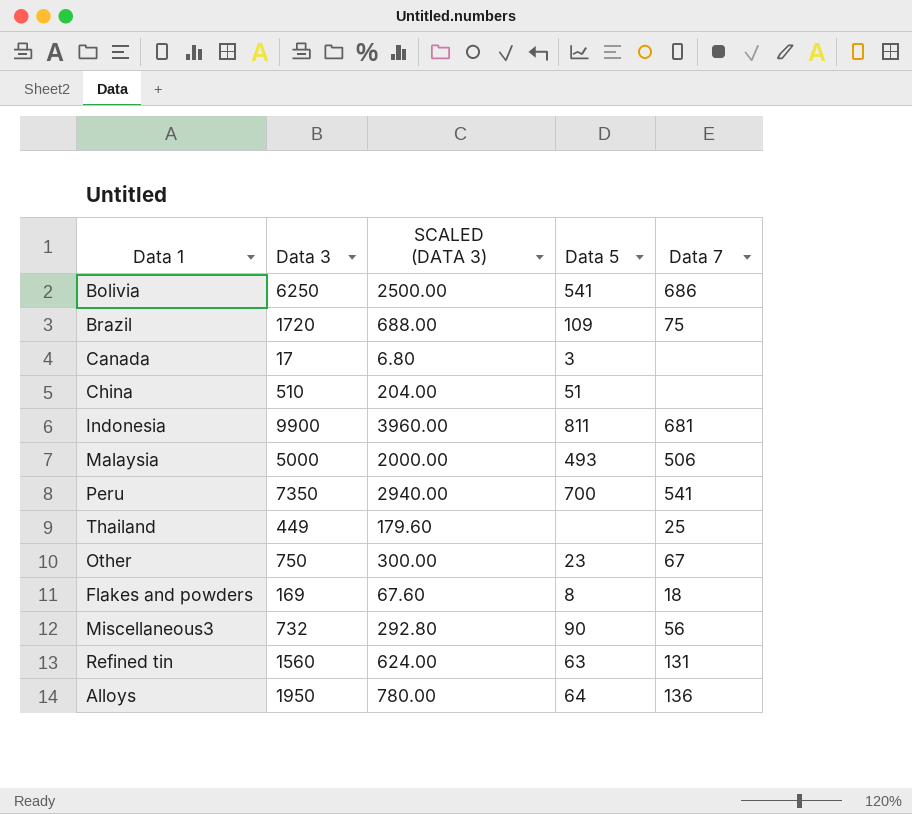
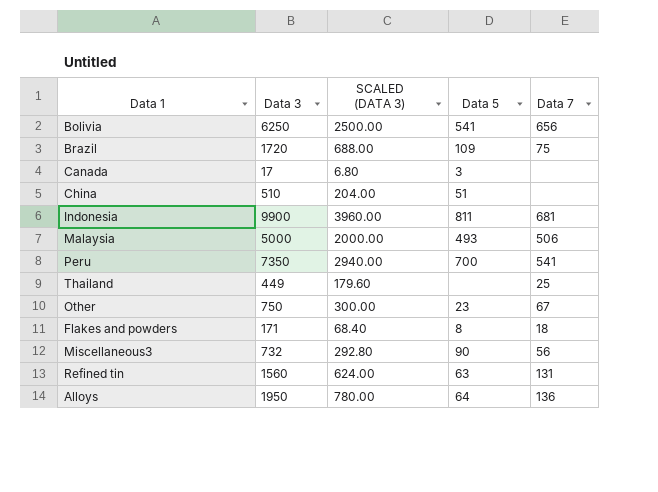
Bolivia | Data 7: 686 -> 656
Flakes and powders | Data 3: 169 -> 171
Flakes and powders | SCALED (DATA 3): 67.60 -> 68.40

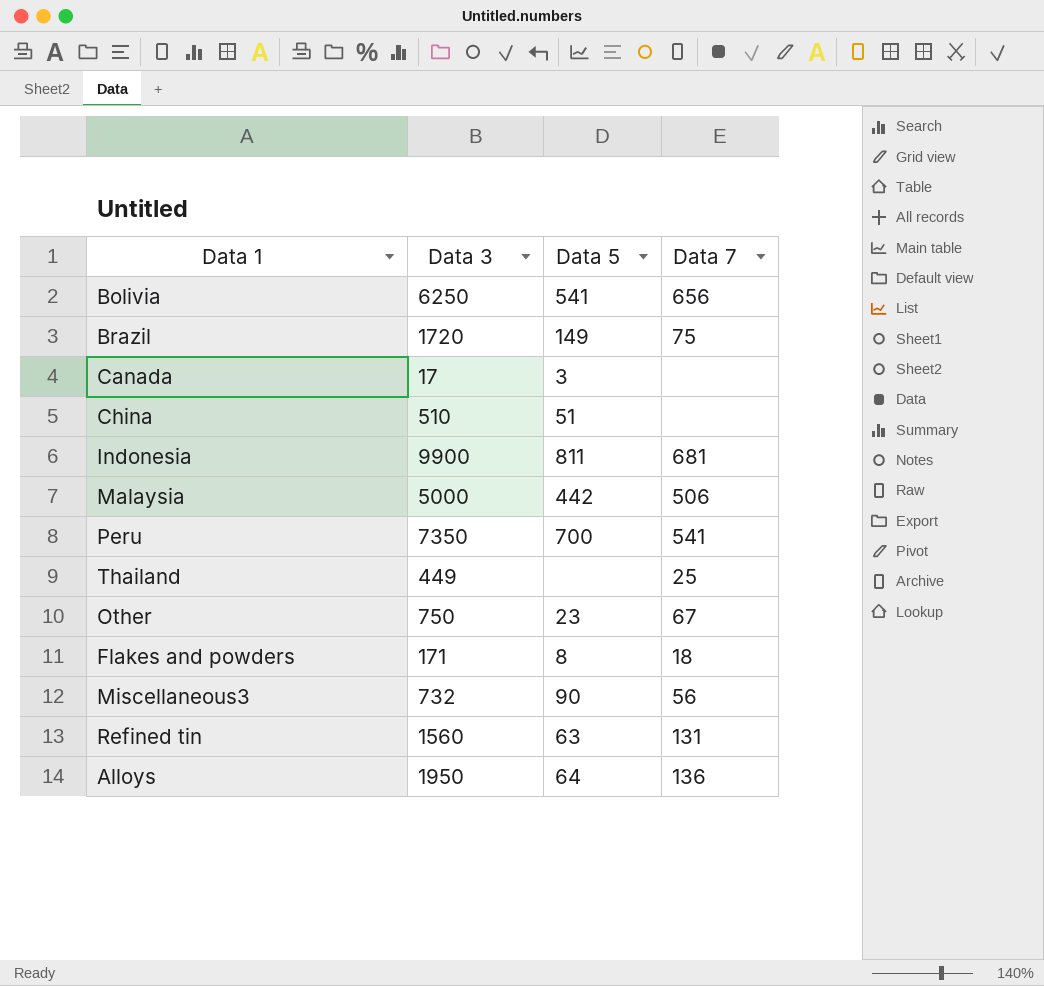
column SCALED (DATA 3) | formula: [Data 3] * 0.4 -> none
Brazil | Data 5: 109 -> 149
Malaysia | Data 5: 493 -> 442

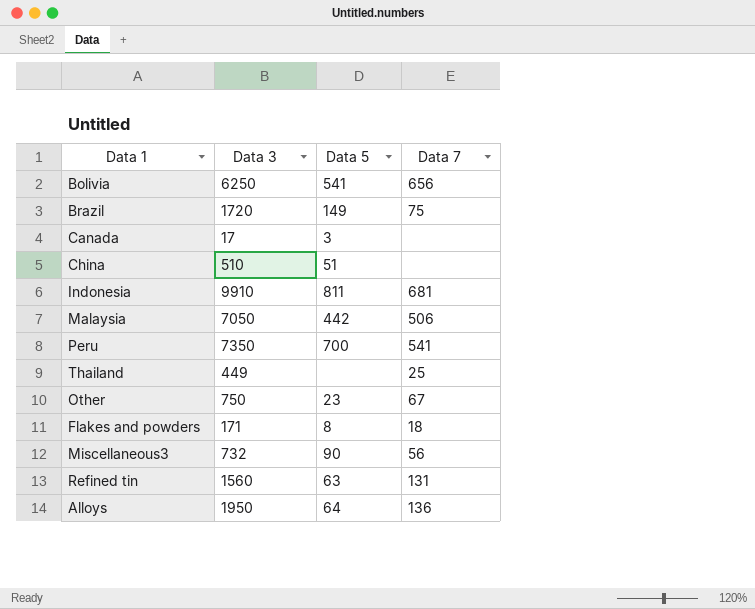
Indonesia | Data 3: 9900 -> 9910
Malaysia | Data 3: 5000 -> 7050

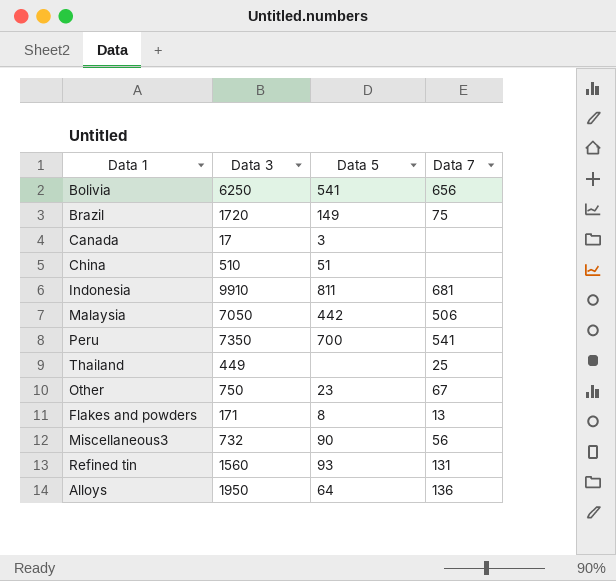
Flakes and powders | Data 7: 18 -> 13
Refined tin | Data 5: 63 -> 93

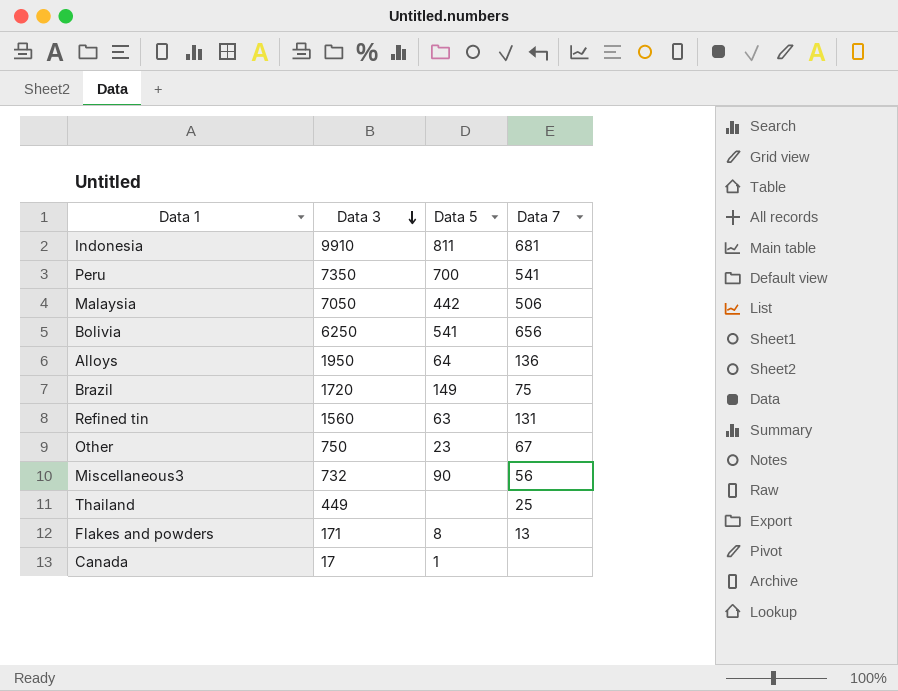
row order: none -> Data 3 descending
row China: 510 | 51 | none -> none
Refined tin | Data 5: 93 -> 63
Canada | Data 5: 3 -> 1

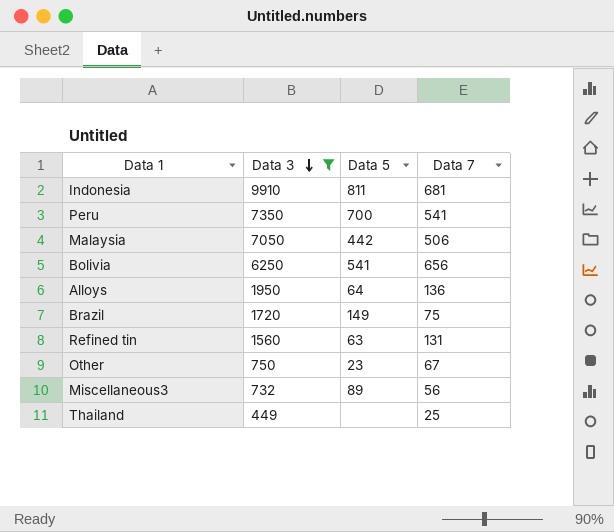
filter: none -> Data 3 >= 449
Miscellaneous3 | Data 5: 90 -> 89

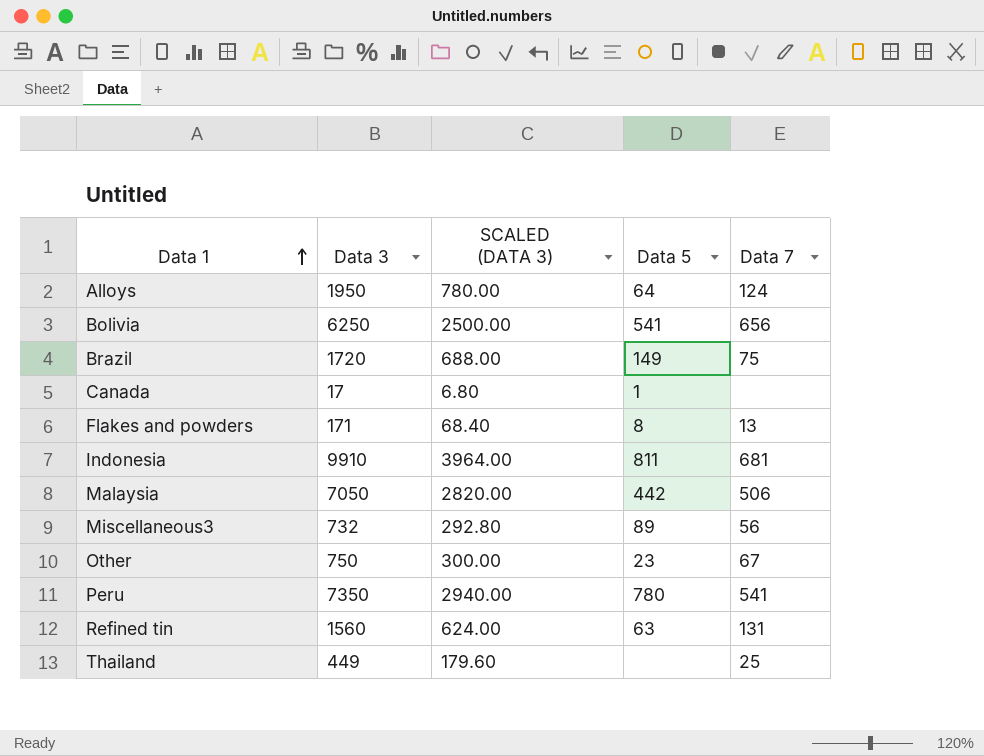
filter: Data 3 >= 449 -> none
row order: Data 3 descending -> Data 1 ascending
column SCALED (DATA 3) | formula: none -> [Data 3] * 0.4
Alloys | Data 7: 136 -> 124
Peru | Data 5: 700 -> 780

